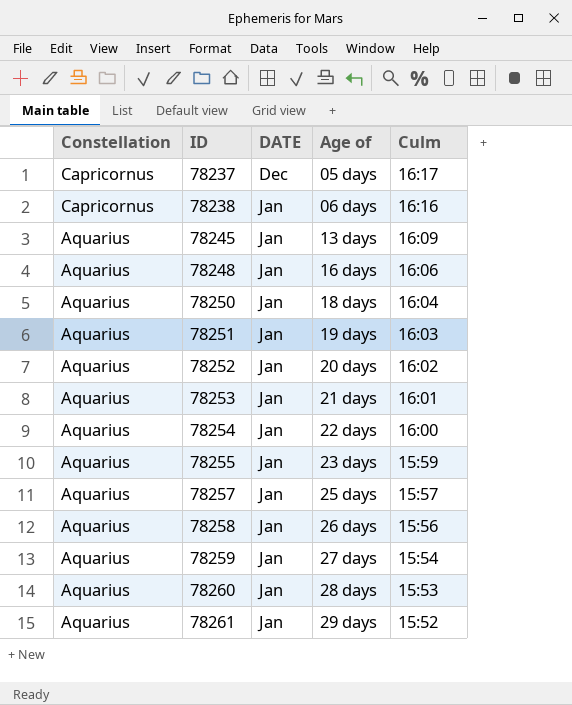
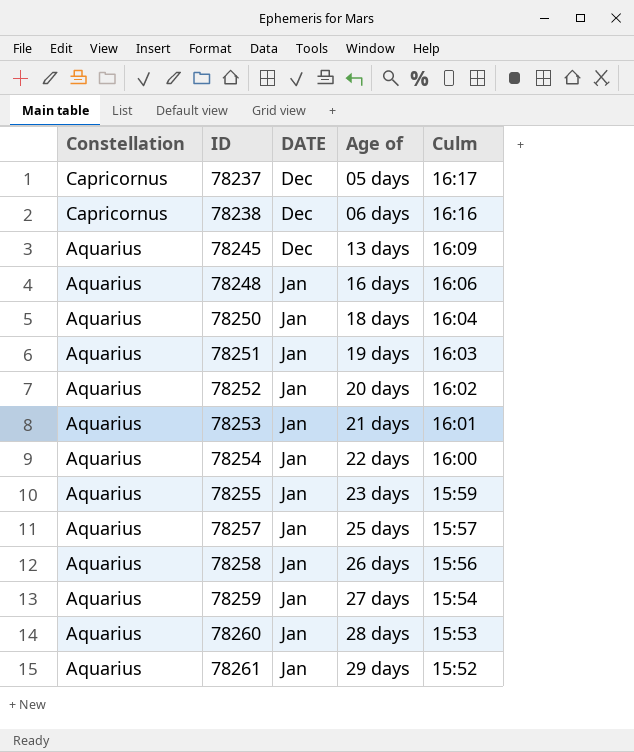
78238 | DATE: Jan -> Dec
78245 | DATE: Jan -> Dec

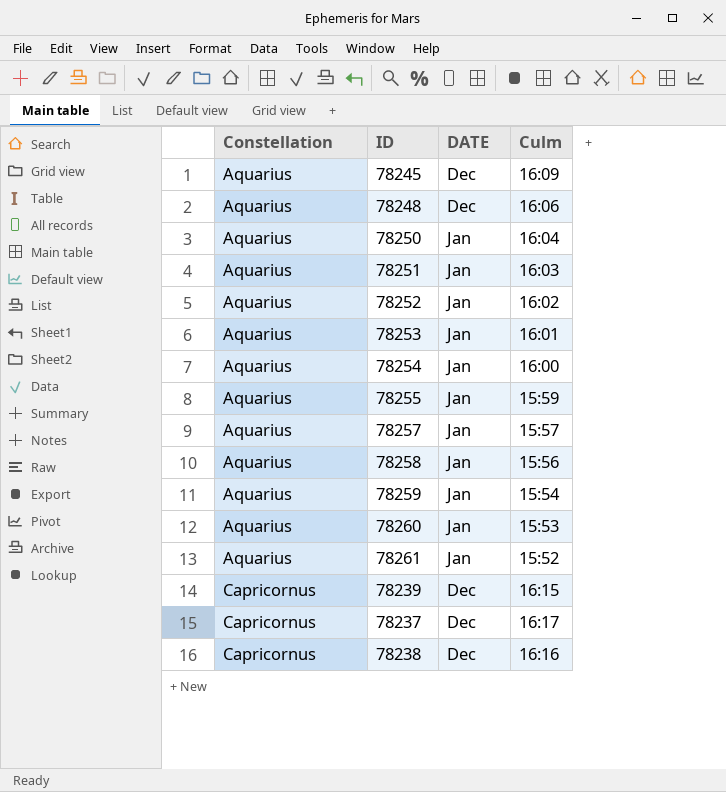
row order: Constellation descending -> Constellation ascending
column Age of | position: 4 -> none
78248 | DATE: Jan -> Dec
row 78239: none -> Capricornus | Dec | 16:15

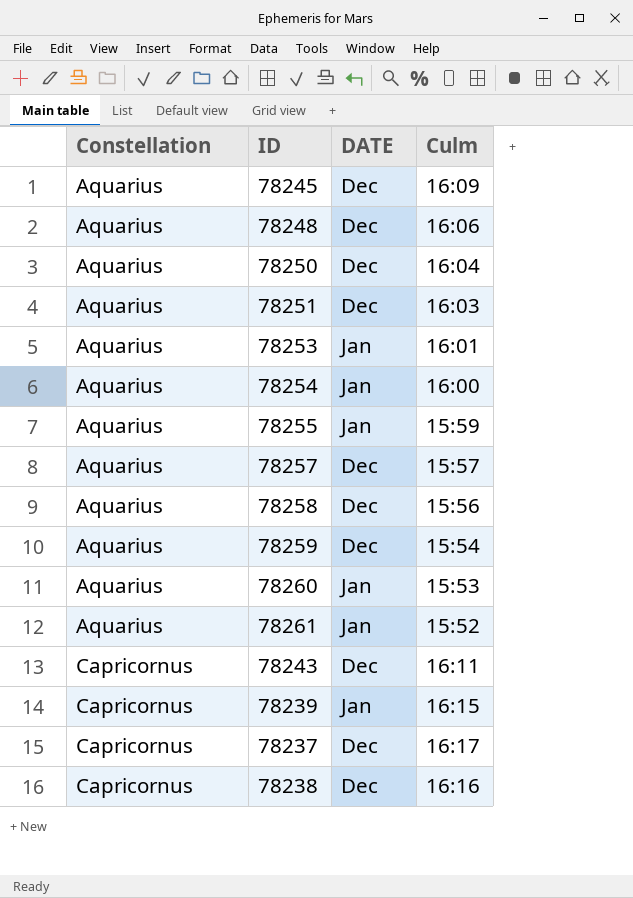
row 78252: Aquarius | Jan | 16:02 -> none
78250 | DATE: Jan -> Dec
78251 | DATE: Jan -> Dec
78257 | DATE: Jan -> Dec
78258 | DATE: Jan -> Dec
78259 | DATE: Jan -> Dec
row 78243: none -> Capricornus | Dec | 16:11
78239 | DATE: Dec -> Jan

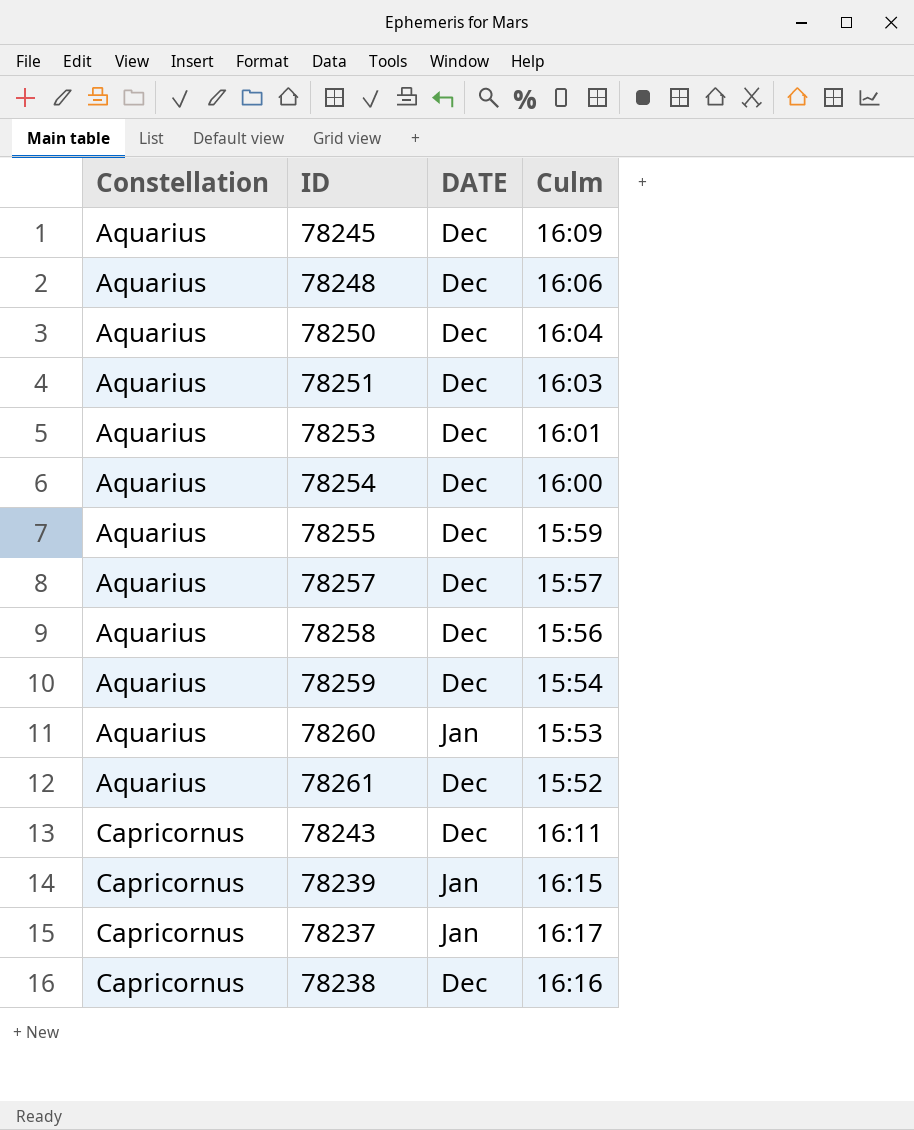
78253 | DATE: Jan -> Dec
78254 | DATE: Jan -> Dec
78255 | DATE: Jan -> Dec
78261 | DATE: Jan -> Dec
78237 | DATE: Dec -> Jan

